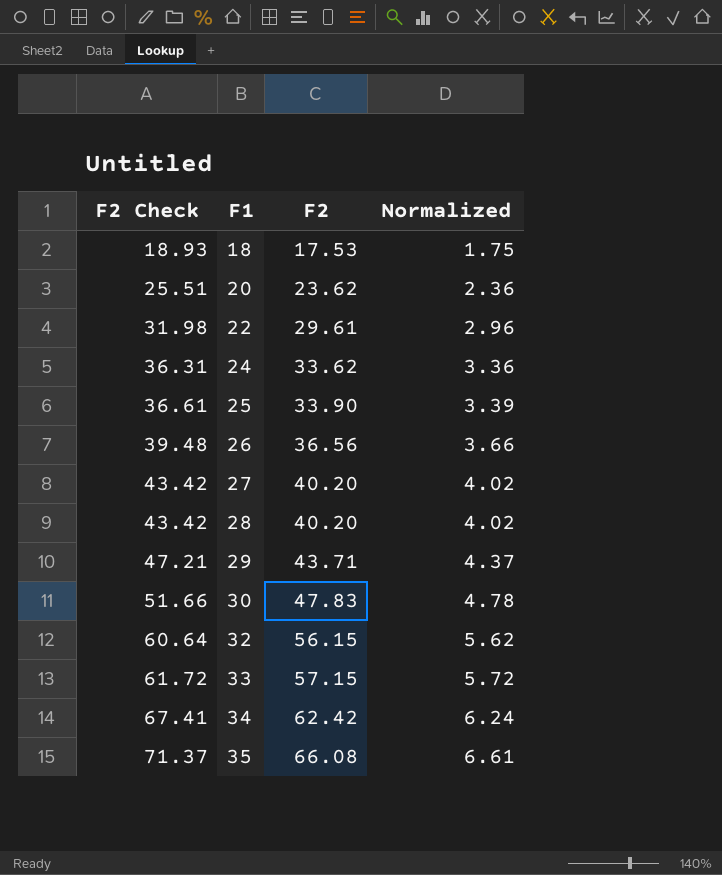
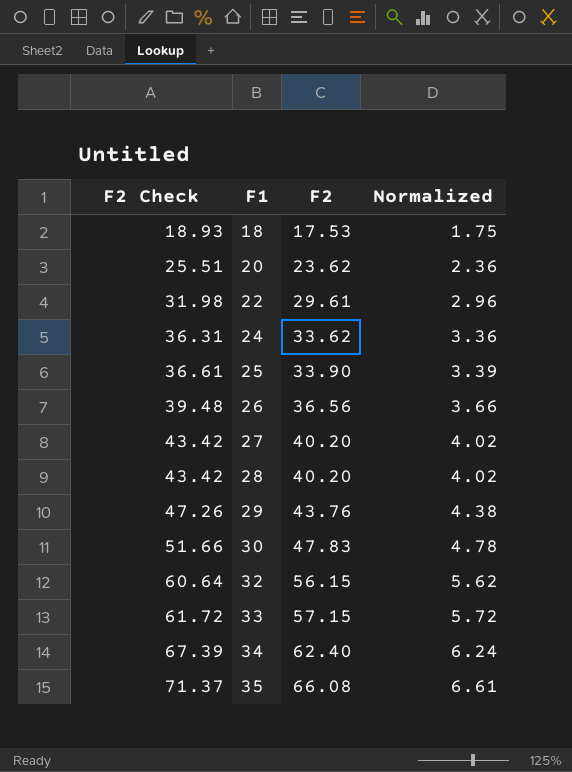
29 | F2 Check: 47.21 -> 47.26
29 | F2: 43.71 -> 43.76
29 | Normalized: 4.37 -> 4.38
34 | F2 Check: 67.41 -> 67.39
34 | F2: 62.42 -> 62.40

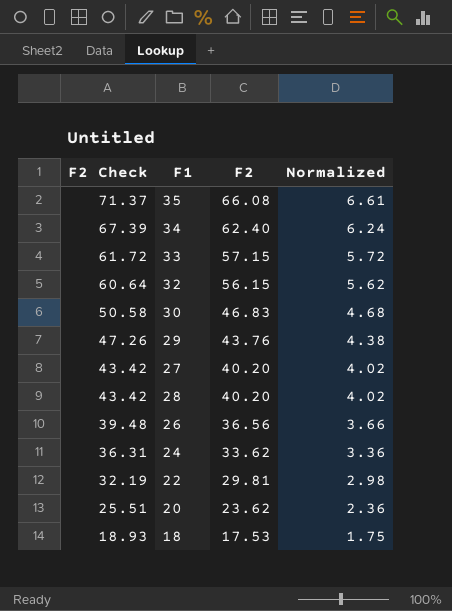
row order: F2 Check ascending -> F2 Check descending
row 25: 36.61 | 33.90 | 3.39 -> none
30 | F2 Check: 51.66 -> 50.58
30 | F2: 47.83 -> 46.83
30 | Normalized: 4.78 -> 4.68
22 | F2 Check: 31.98 -> 32.19
22 | F2: 29.61 -> 29.81
22 | Normalized: 2.96 -> 2.98

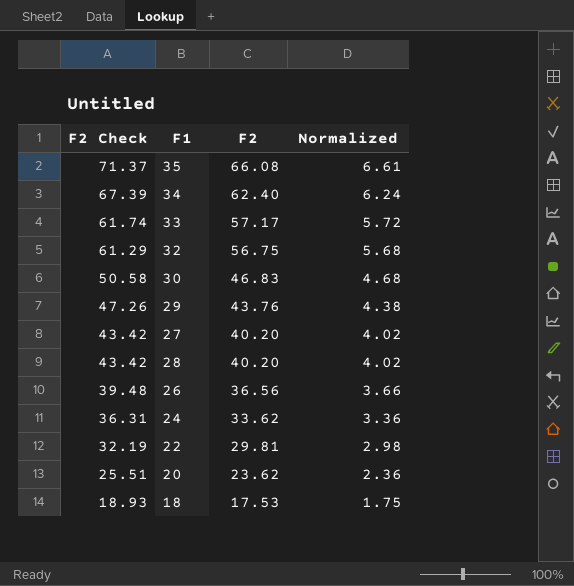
33 | F2 Check: 61.72 -> 61.74
33 | F2: 57.15 -> 57.17
32 | F2 Check: 60.64 -> 61.29
32 | F2: 56.15 -> 56.75
32 | Normalized: 5.62 -> 5.68

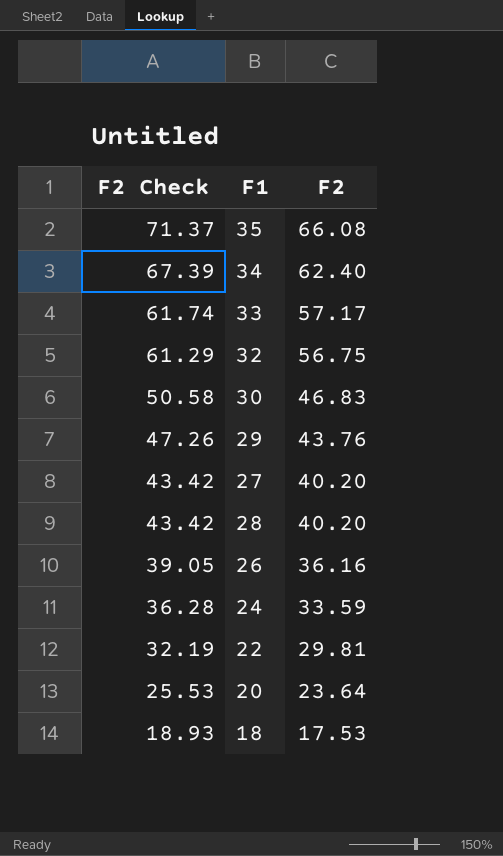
column Normalized | formula: [F2] * 0.1 -> none
26 | F2 Check: 39.48 -> 39.05
26 | F2: 36.56 -> 36.16
24 | F2 Check: 36.31 -> 36.28
24 | F2: 33.62 -> 33.59
20 | F2 Check: 25.51 -> 25.53
20 | F2: 23.62 -> 23.64

